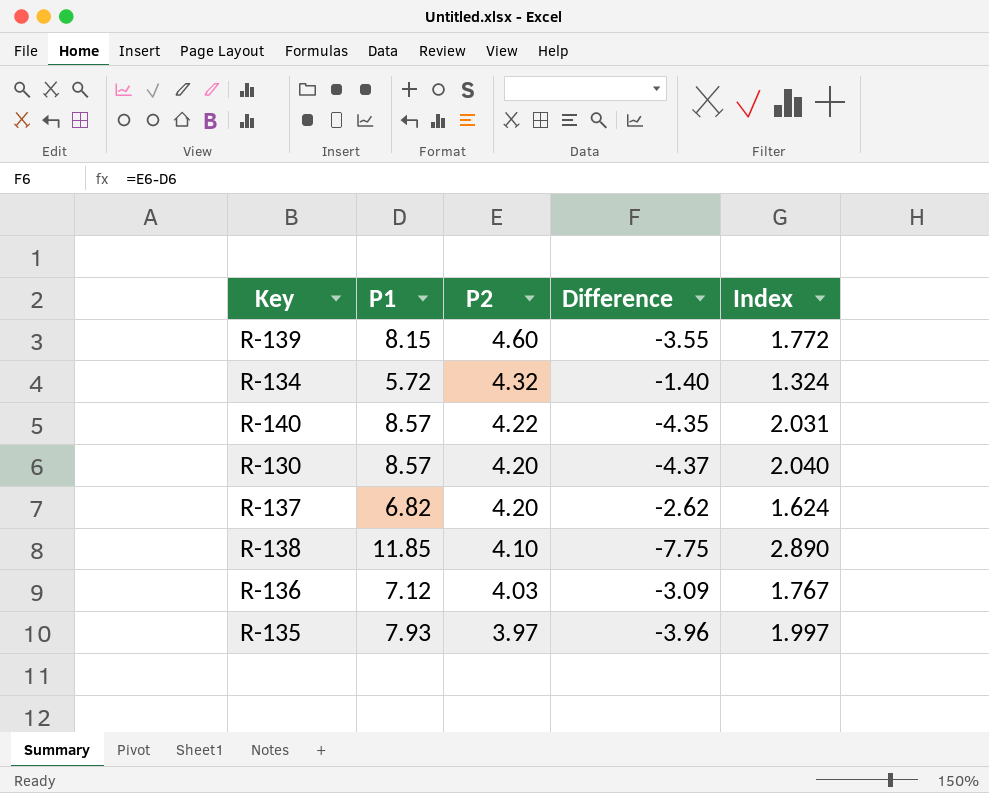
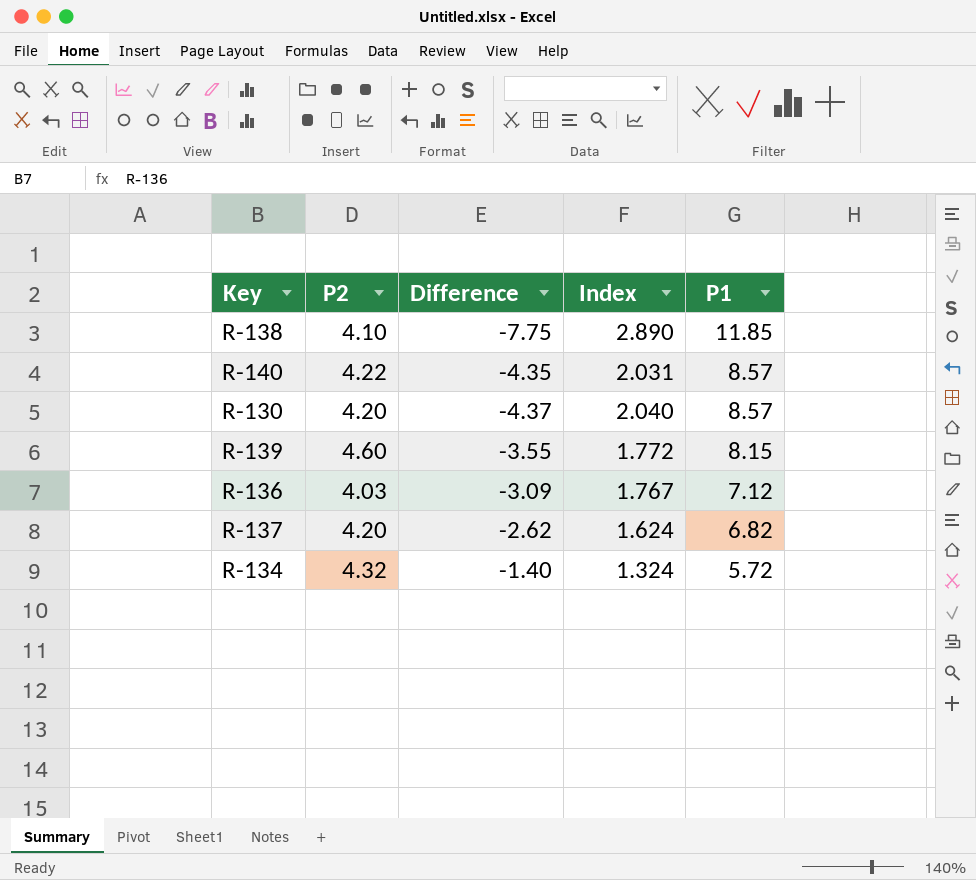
row order: P2 descending -> P1 descending
column P1 | position: 2 -> 5
row R-135: 7.93 | 3.97 | -3.96 | 1.997 -> none

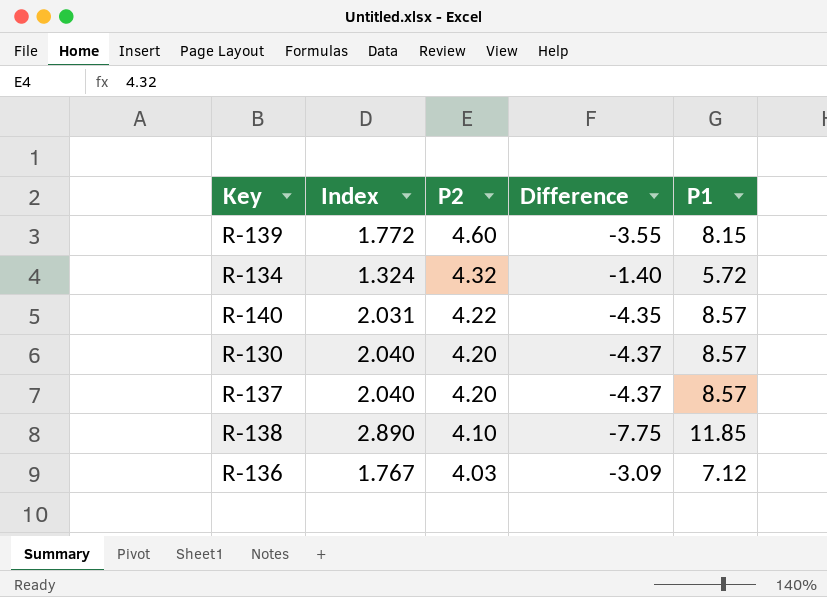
row order: P1 descending -> P2 descending
column Index | position: 4 -> 2
R-137 | Index: 1.624 -> 2.040
R-137 | Difference: -2.62 -> -4.37
R-137 | P1: 6.82 -> 8.57

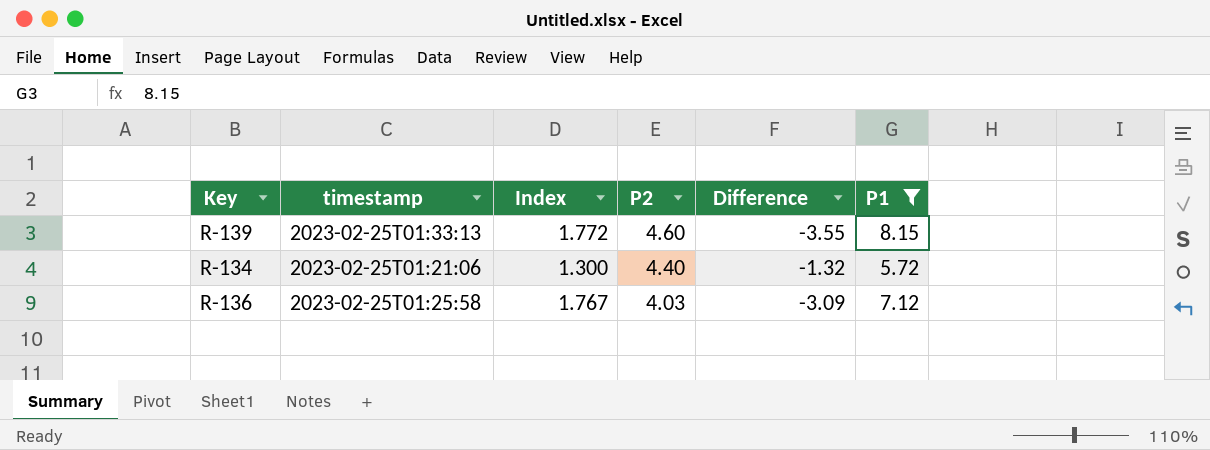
filter: none -> P1 <= 8.15
column timestamp | position: none -> 2
R-134 | Index: 1.324 -> 1.300
R-134 | P2: 4.32 -> 4.40
R-134 | Difference: -1.40 -> -1.32

